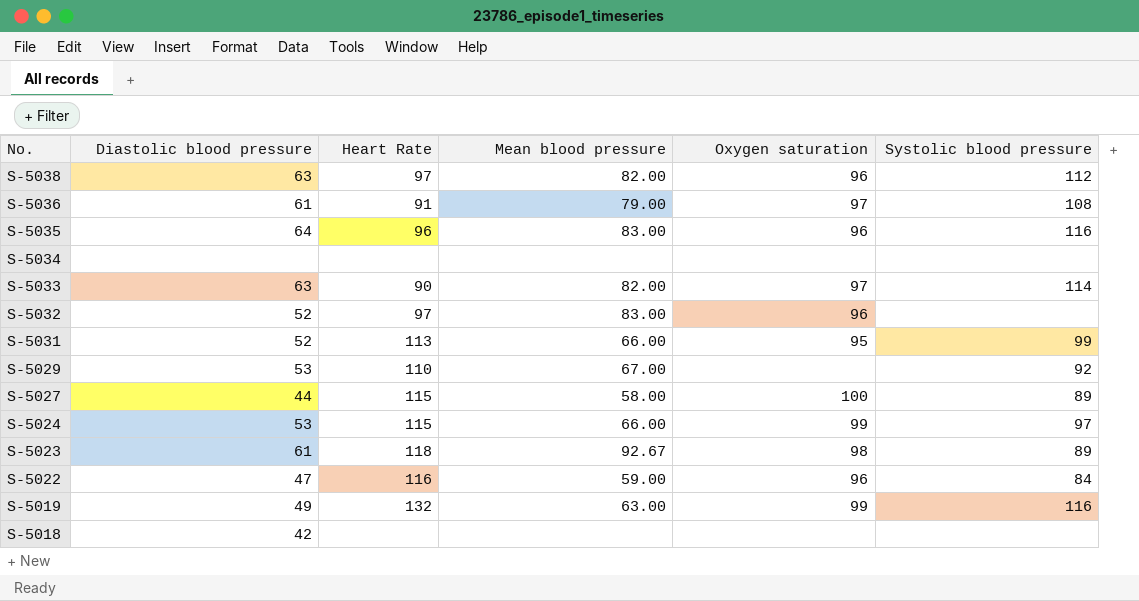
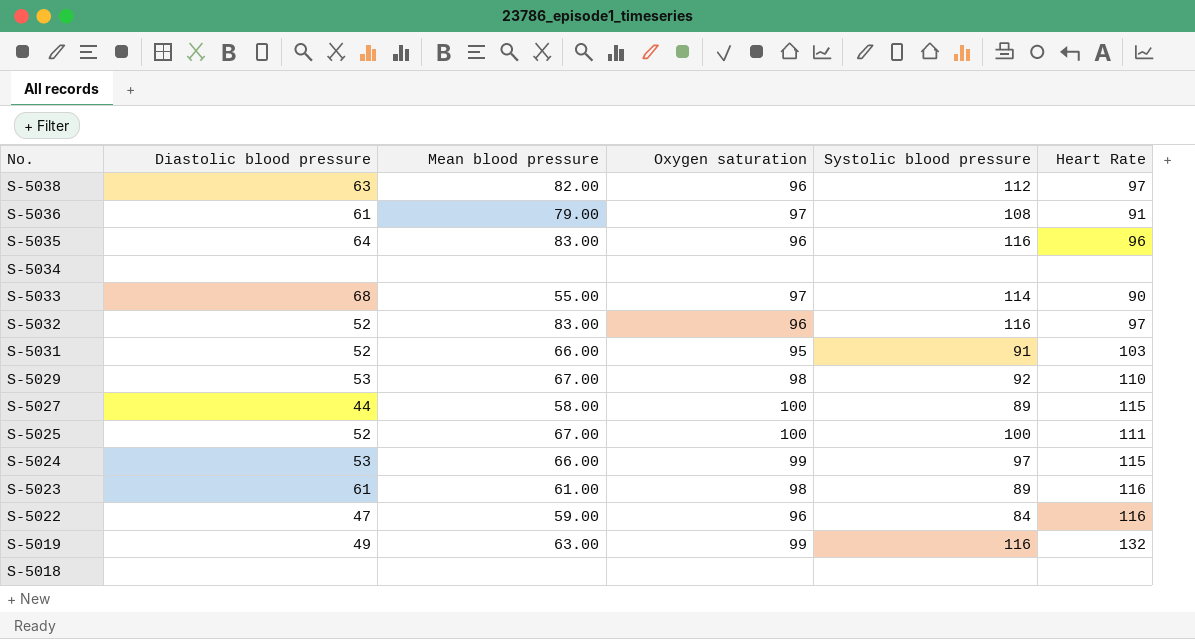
column Heart Rate | position: 3 -> 6
S-5033 | Diastolic blood pressure: 63 -> 68
S-5033 | Mean blood pressure: 82.00 -> 55.00
S-5032 | Systolic blood pressure: none -> 116
S-5031 | Systolic blood pressure: 99 -> 91
S-5031 | Heart Rate: 113 -> 103
S-5029 | Oxygen saturation: none -> 98
row S-5025: none -> 52 | 67.00 | 100 | 100 | 111
S-5023 | Mean blood pressure: 92.67 -> 61.00
S-5023 | Heart Rate: 118 -> 116
S-5018 | Diastolic blood pressure: 42 -> none

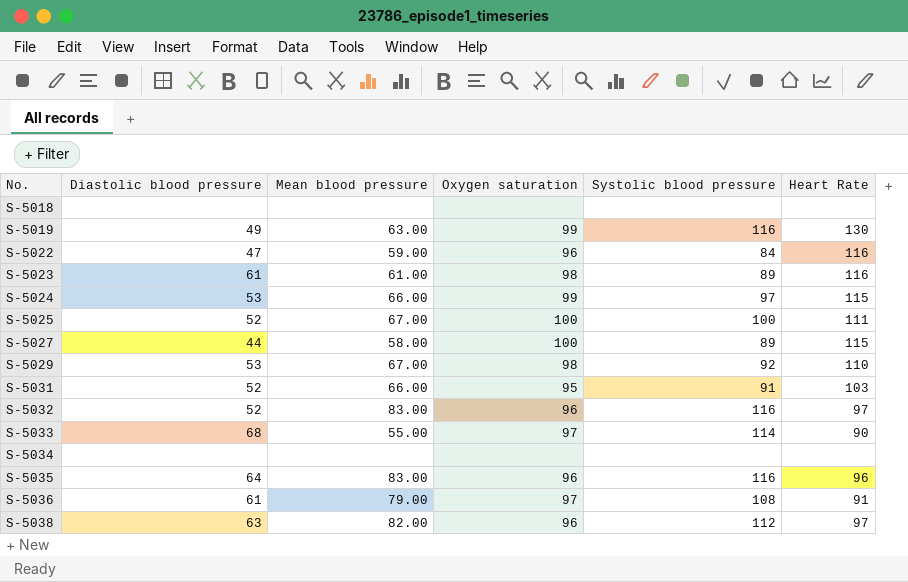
row order: No. descending -> No. ascending
S-5019 | Heart Rate: 132 -> 130

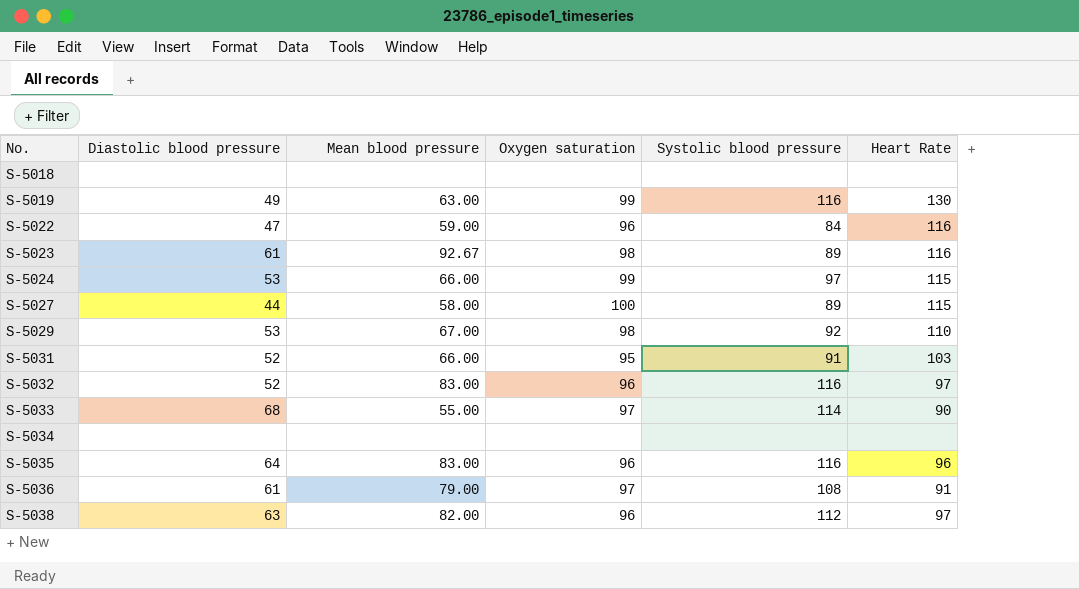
row S-5025: 52 | 67.00 | 100 | 100 | 111 -> none
S-5023 | Mean blood pressure: 61.00 -> 92.67

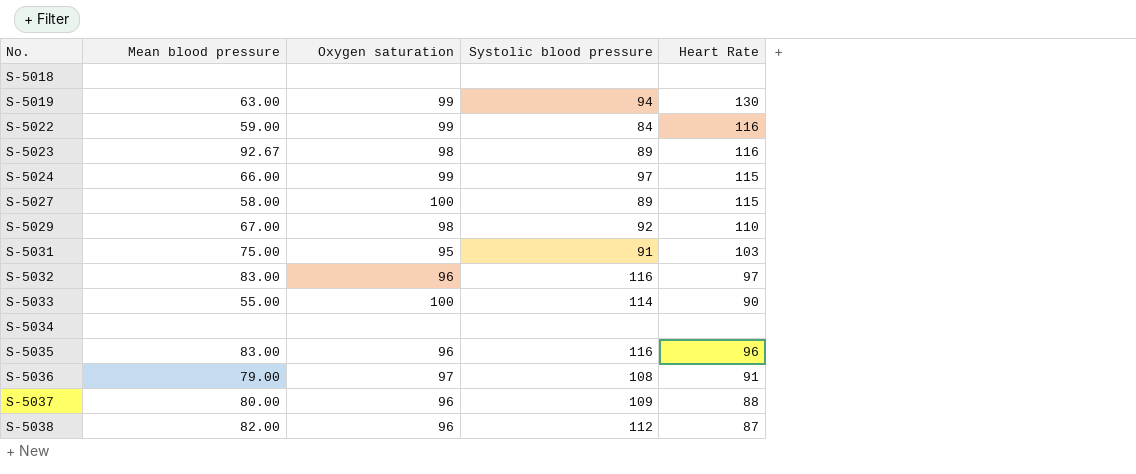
column Diastolic blood pressure | position: 2 -> none
S-5019 | Systolic blood pressure: 116 -> 94
S-5022 | Oxygen saturation: 96 -> 99
S-5031 | Mean blood pressure: 66.00 -> 75.00
S-5033 | Oxygen saturation: 97 -> 100
row S-5037: none -> 80.00 | 96 | 109 | 88
S-5038 | Heart Rate: 97 -> 87

